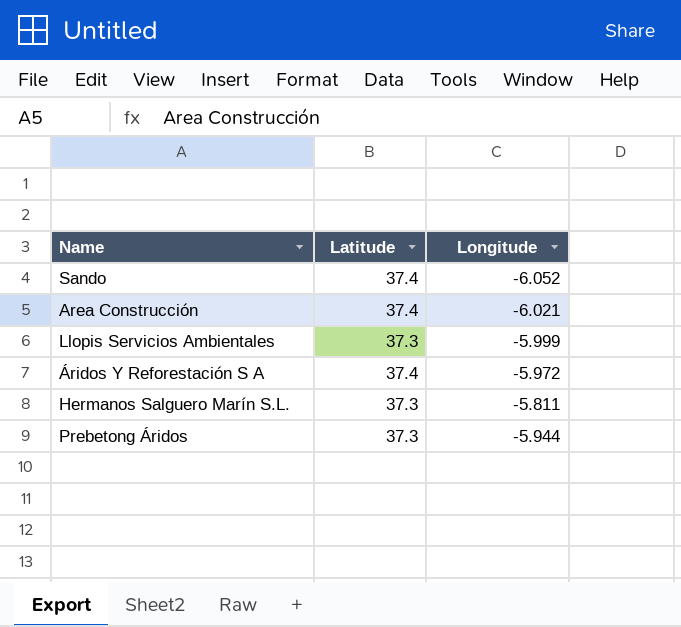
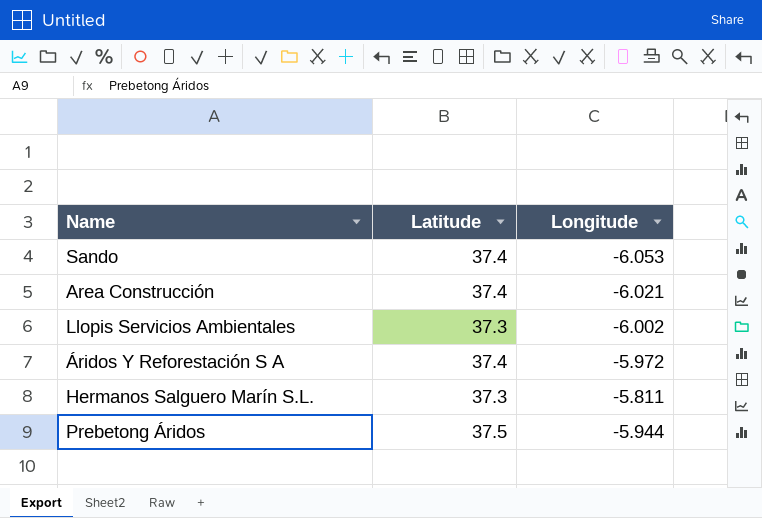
Sando | Longitude: -6.052 -> -6.053
Llopis Servicios Ambientales | Longitude: -5.999 -> -6.002
Prebetong Áridos | Latitude: 37.3 -> 37.5

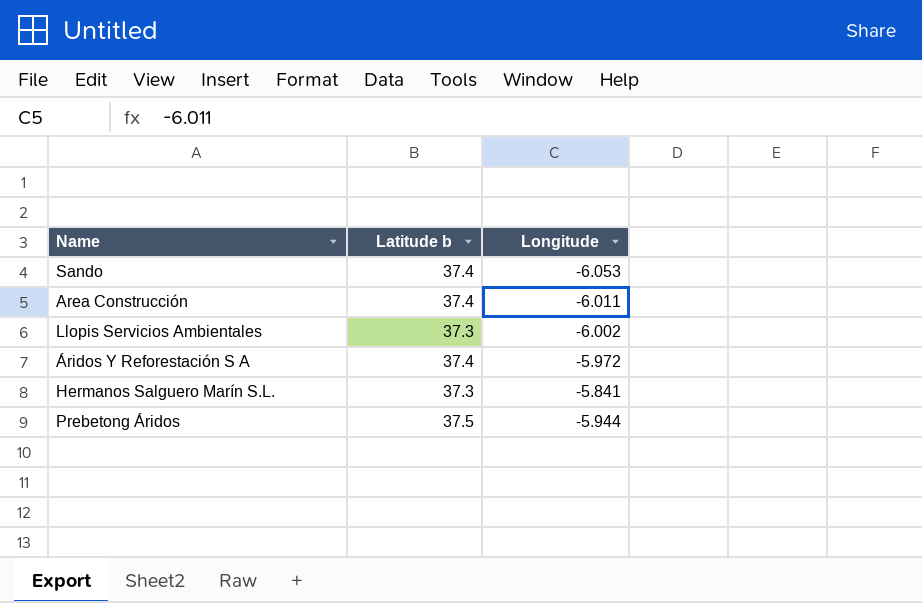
column name: Latitude -> Latitude b
Area Construcción | Longitude: -6.021 -> -6.011
Hermanos Salguero Marín S.L. | Longitude: -5.811 -> -5.841

